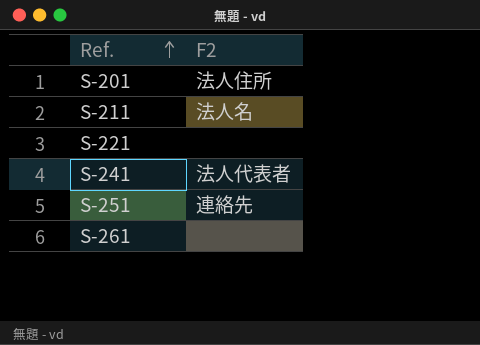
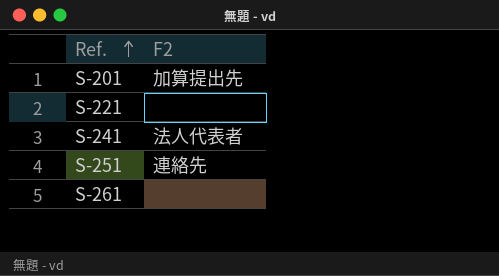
row S-211: 法人名 -> none
S-201 | F2: 法人住所 -> 加算提出先

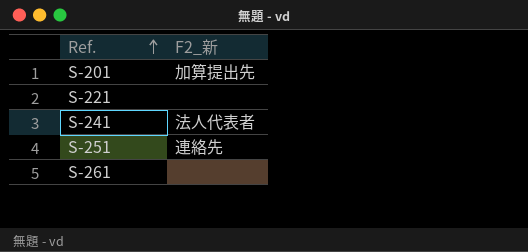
column name: F2 -> F2_新

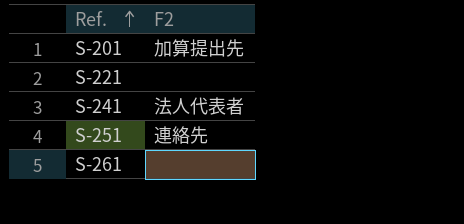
column name: F2_新 -> F2

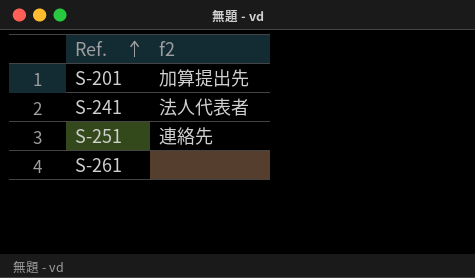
column name: F2 -> f2
row S-221: none -> none

